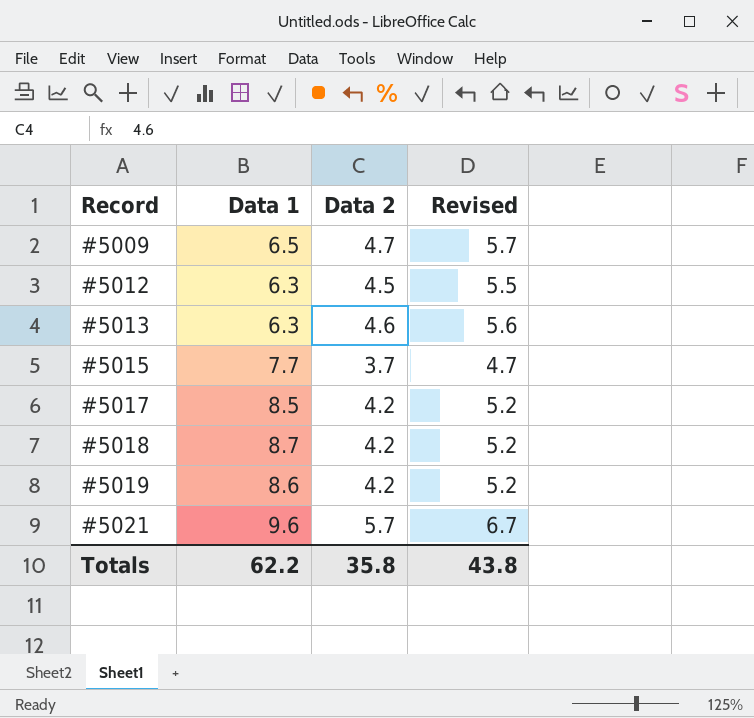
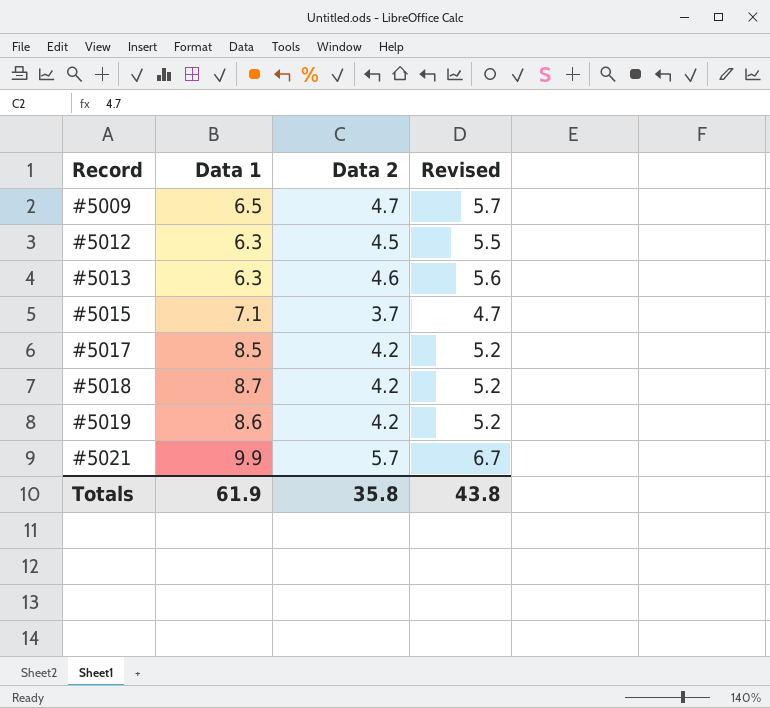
#5015 | Data 1: 7.7 -> 7.1
#5021 | Data 1: 9.6 -> 9.9
Totals | Data 1: 62.2 -> 61.9

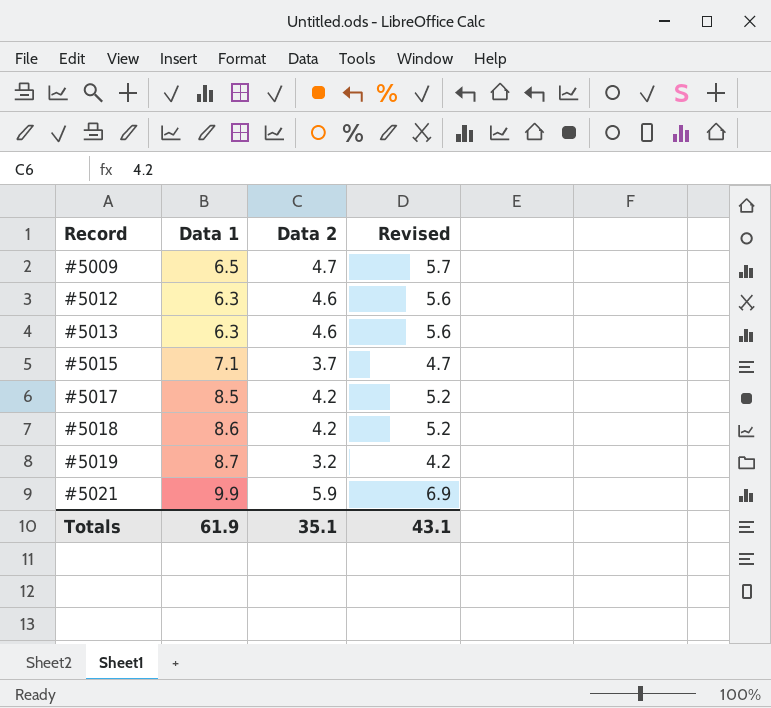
#5012 | Data 2: 4.5 -> 4.6
#5012 | Revised: 5.5 -> 5.6
#5018 | Data 1: 8.7 -> 8.6
#5019 | Data 1: 8.6 -> 8.7
#5019 | Data 2: 4.2 -> 3.2
#5019 | Revised: 5.2 -> 4.2
#5021 | Data 2: 5.7 -> 5.9
#5021 | Revised: 6.7 -> 6.9
Totals | Data 2: 35.8 -> 35.1
Totals | Revised: 43.8 -> 43.1

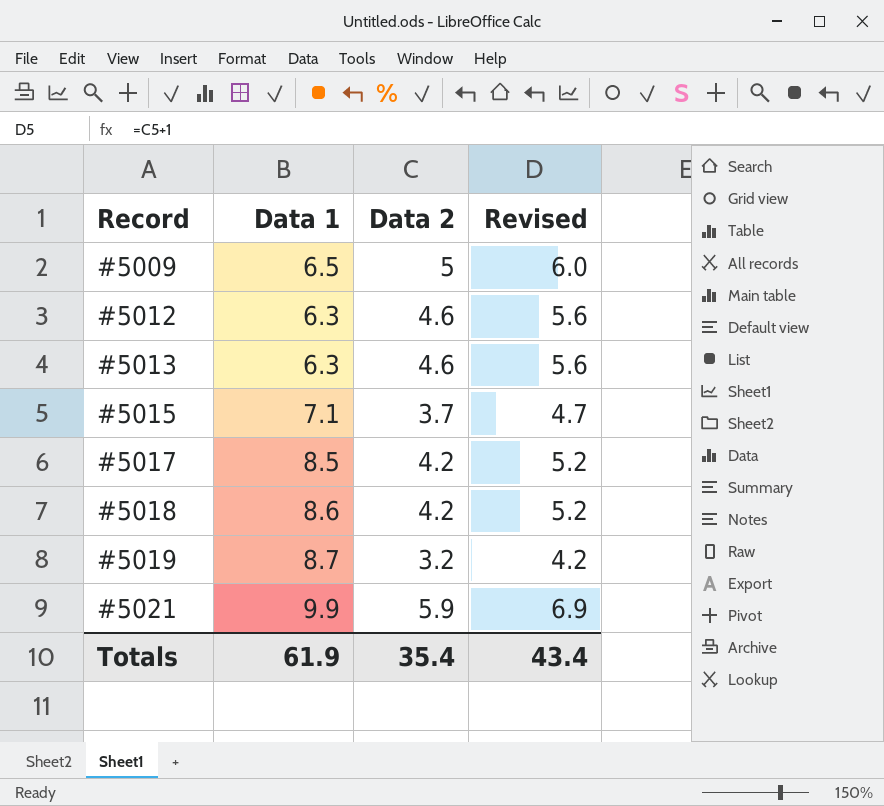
#5009 | Data 2: 4.7 -> 5
#5009 | Revised: 5.7 -> 6.0
Totals | Data 2: 35.1 -> 35.4
Totals | Revised: 43.1 -> 43.4

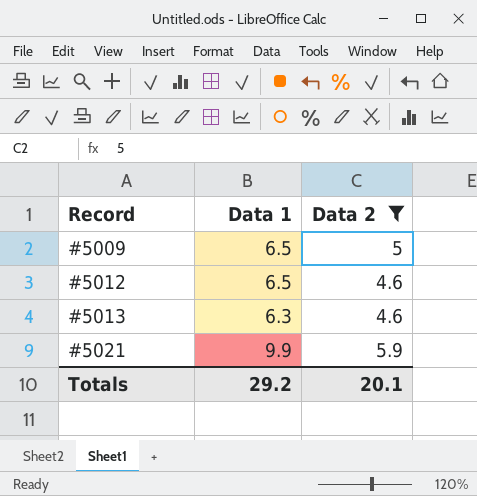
filter: none -> Data 2 >= 4.6
column Revised | formula: [Data 2] + 1 -> none
#5012 | Data 1: 6.3 -> 6.5
Totals | Data 1: 61.9 -> 29.2
Totals | Data 2: 35.4 -> 20.1

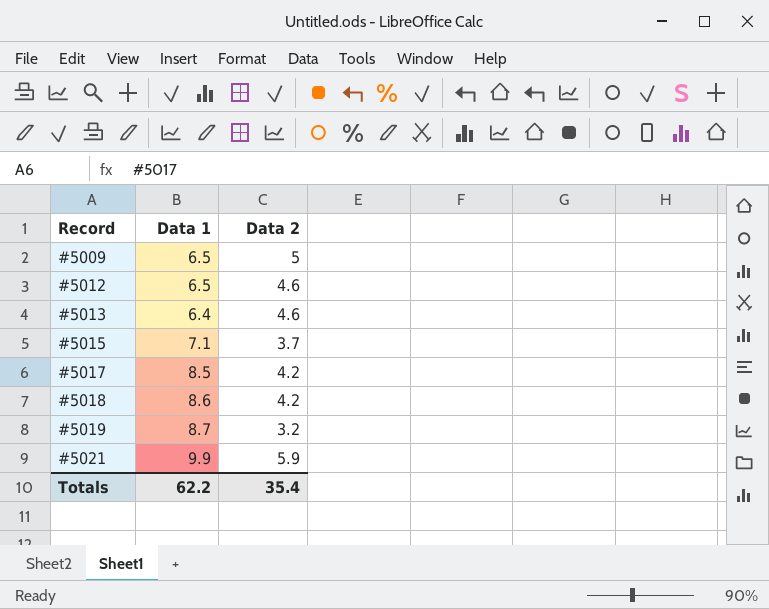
filter: Data 2 >= 4.6 -> none
#5013 | Data 1: 6.3 -> 6.4
Totals | Data 1: 29.2 -> 62.2
Totals | Data 2: 20.1 -> 35.4

